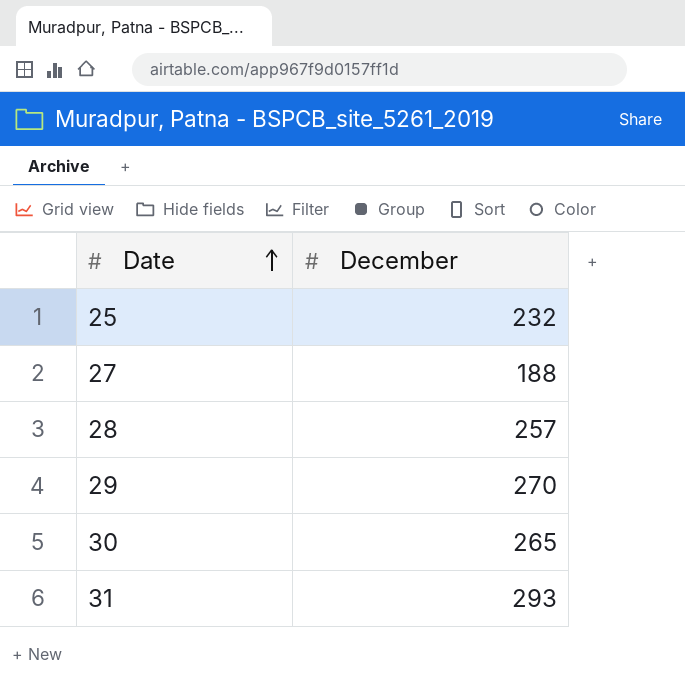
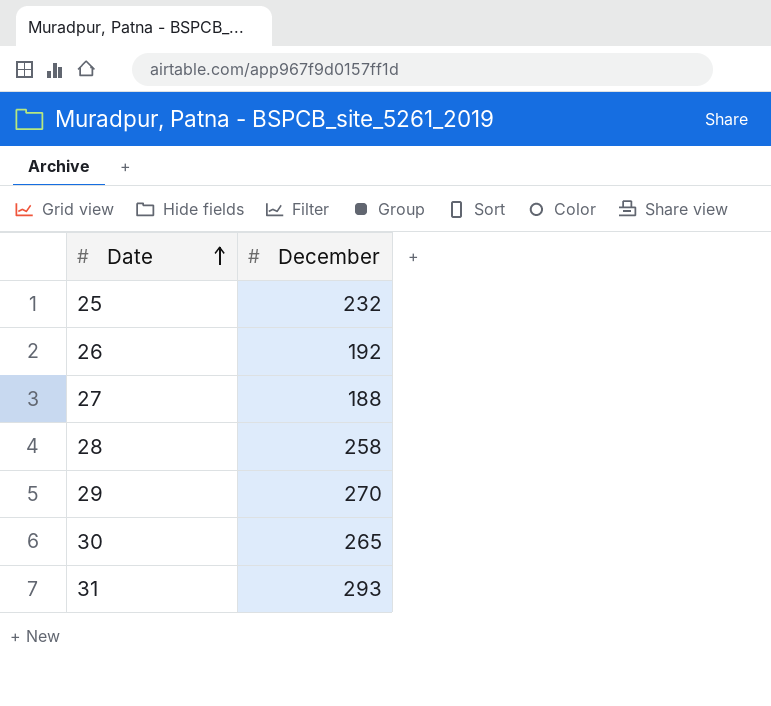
row 26: none -> 192
28 | December: 257 -> 258

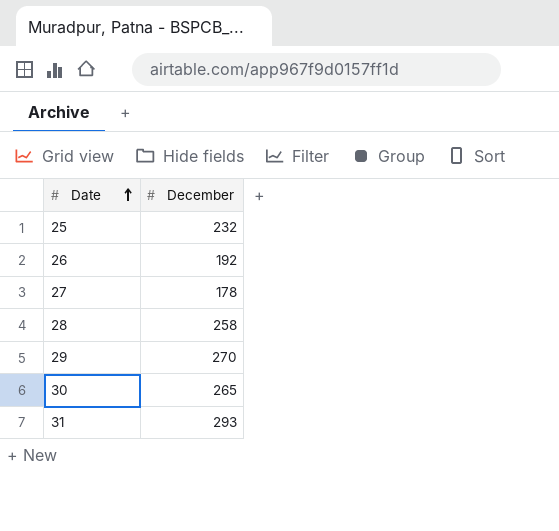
27 | December: 188 -> 178

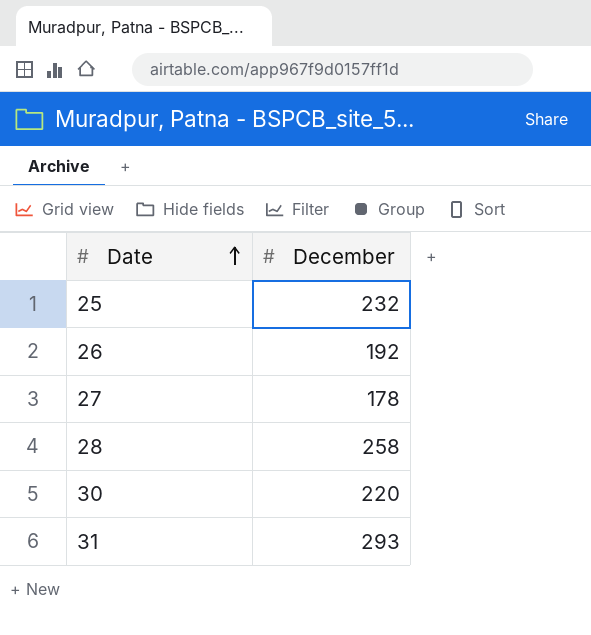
row 29: 270 -> none
30 | December: 265 -> 220

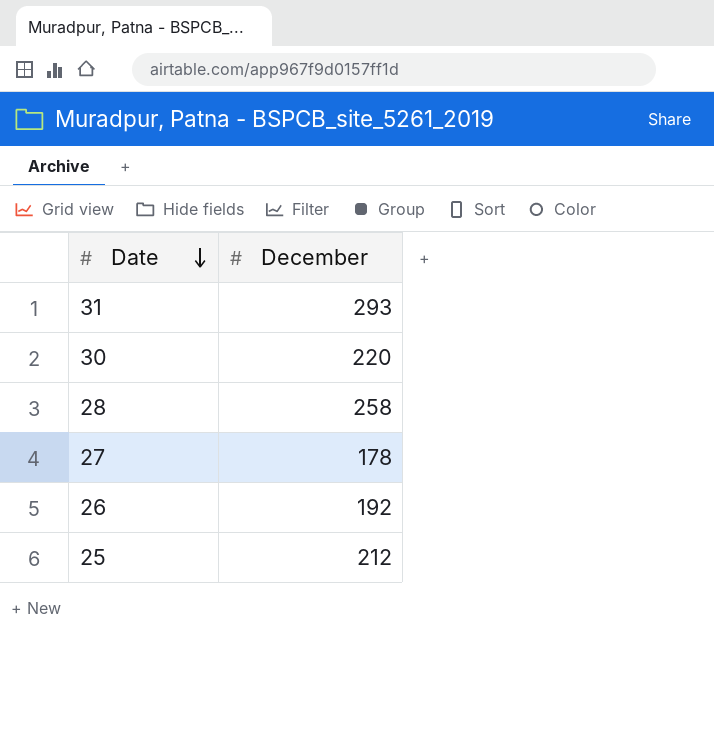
row order: Date ascending -> Date descending
25 | December: 232 -> 212

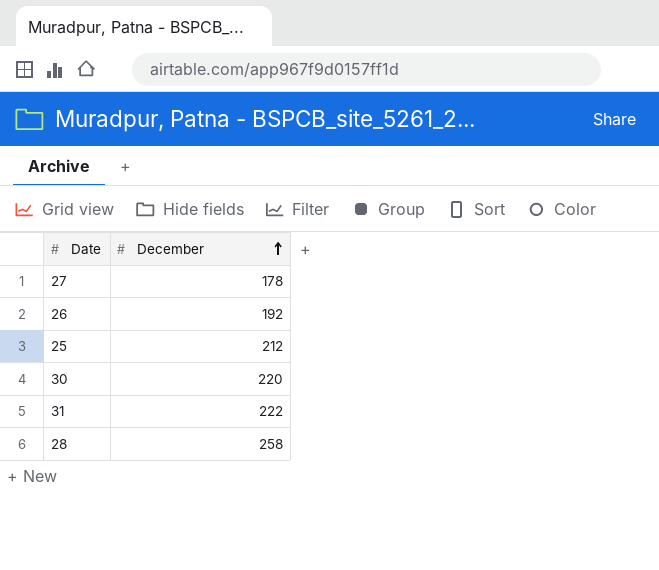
row order: Date descending -> December ascending
31 | December: 293 -> 222

